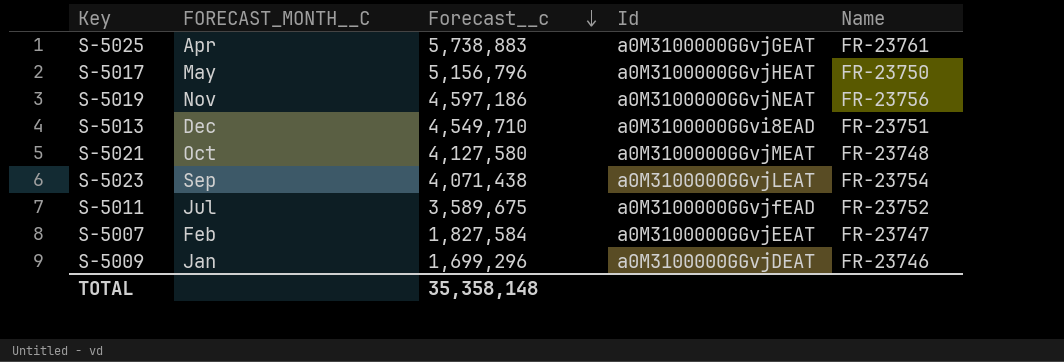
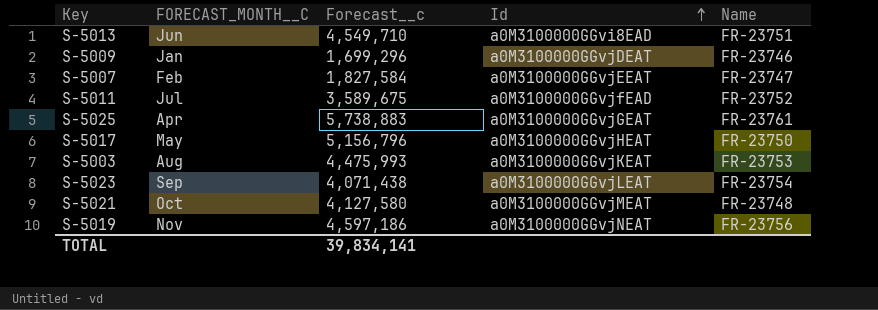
row order: Forecast__c descending -> Id ascending
S-5013 | FORECAST_MONTH__C: Dec -> Jun
row S-5003: none -> Aug | 4,475,993 | a0M3100000GGvjKEAT | FR-23753
TOTAL | Forecast__c: 35,358,148 -> 39,834,141

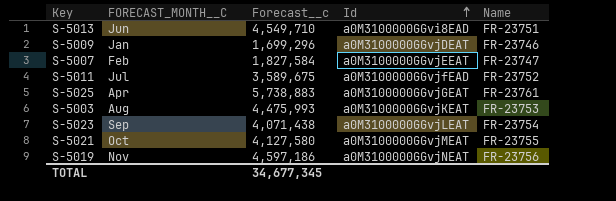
row S-5017: May | 5,156,796 | a0M3100000GGvjHEAT | FR-23750 -> none
S-5021 | Name: FR-23748 -> FR-23755
TOTAL | Forecast__c: 39,834,141 -> 34,677,345

